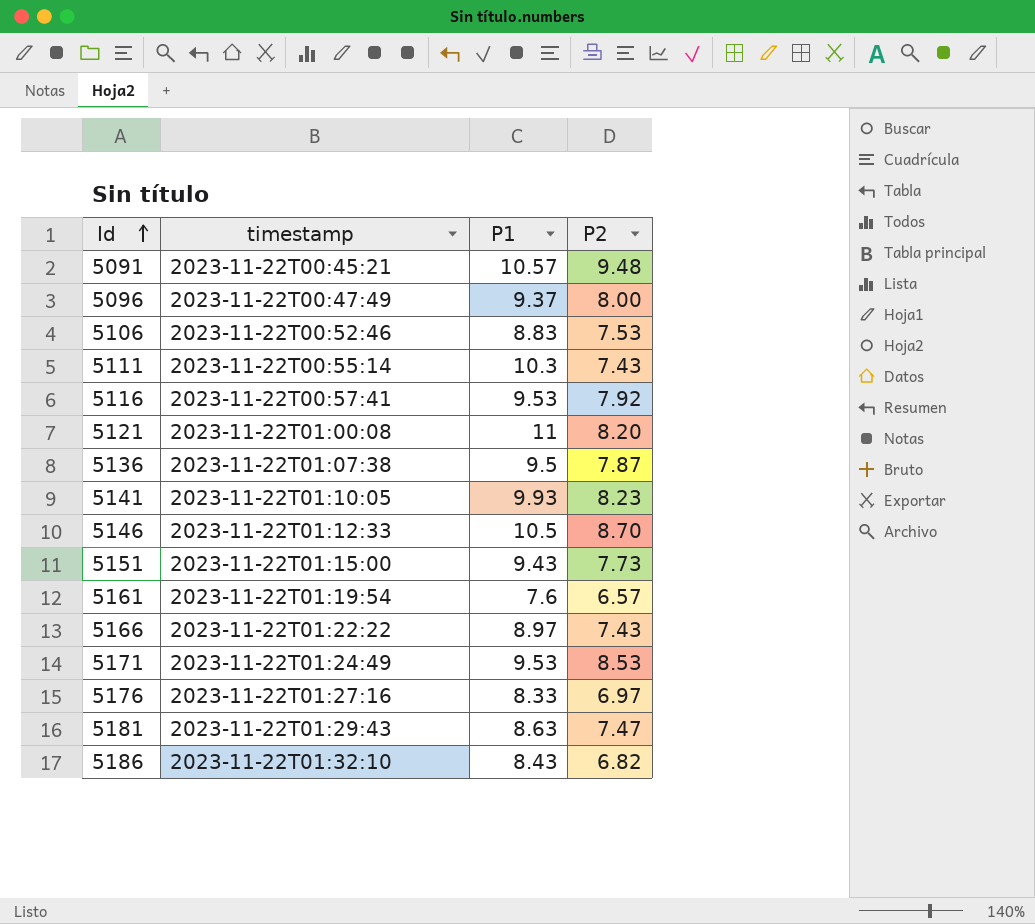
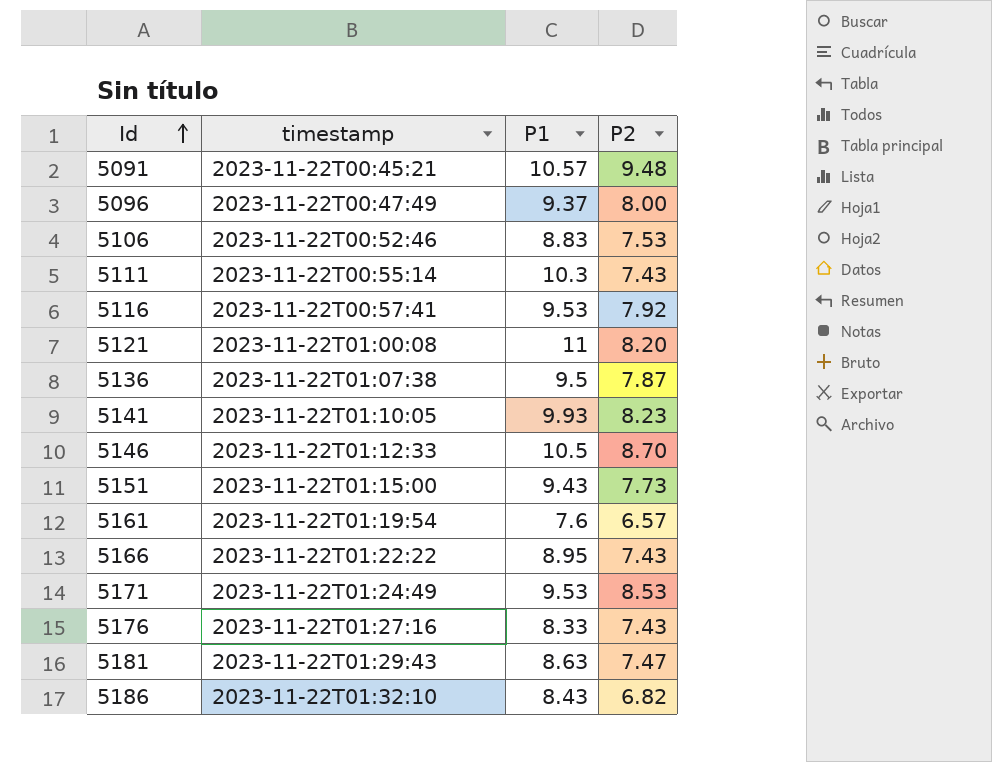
5166 | P1: 8.97 -> 8.95
5176 | P2: 6.97 -> 7.43

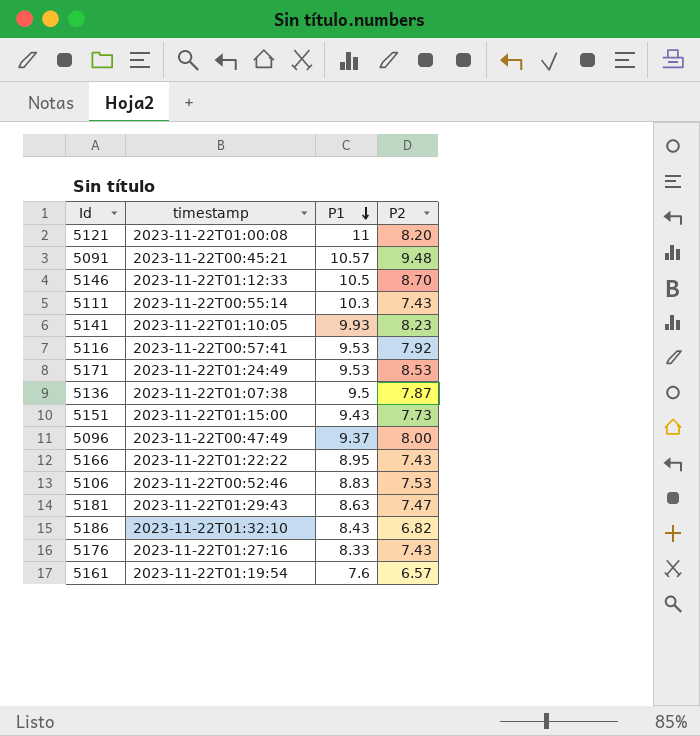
row order: Id ascending -> P1 descending

